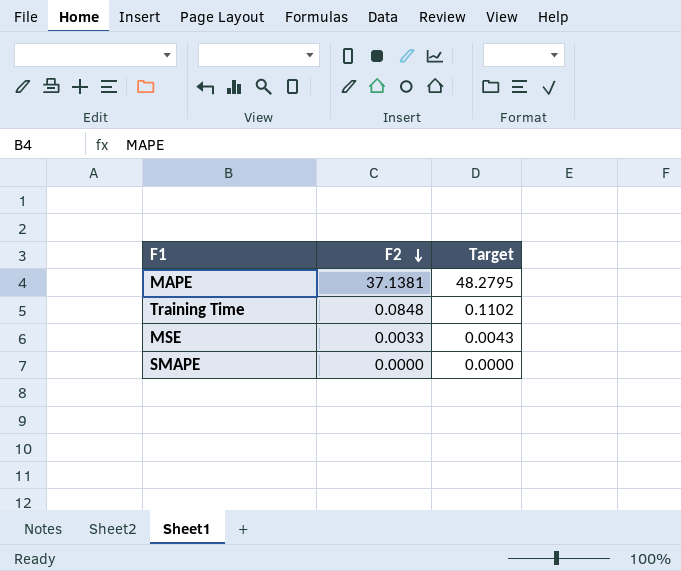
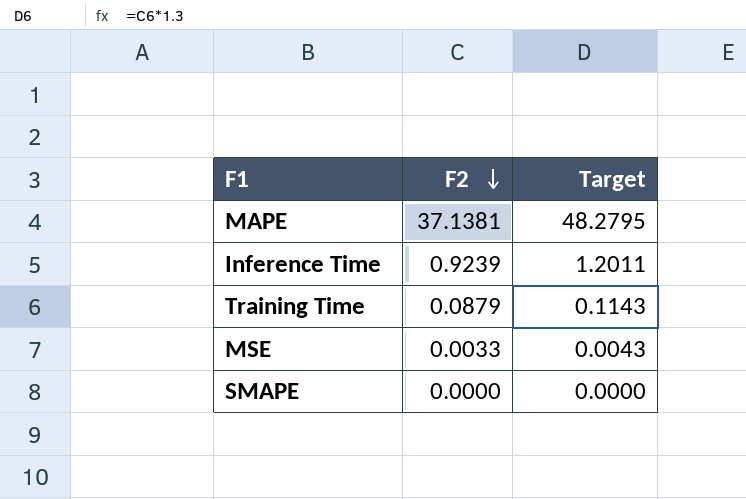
row Inference Time: none -> 0.9239 | 1.2011
Training Time | F2: 0.0848 -> 0.0879
Training Time | Target: 0.1102 -> 0.1143

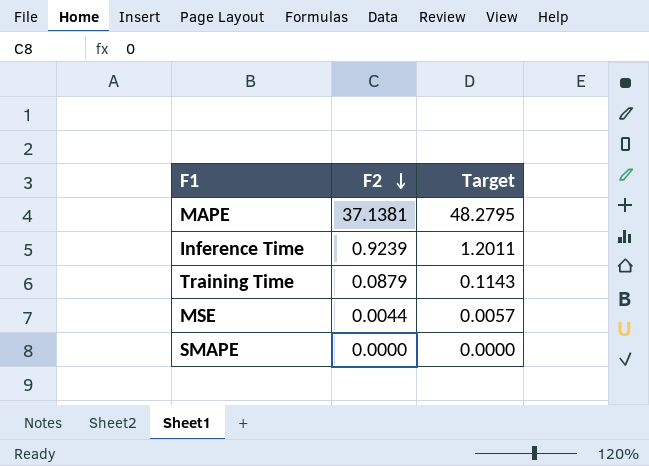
MSE | F2: 0.0033 -> 0.0044
MSE | Target: 0.0043 -> 0.0057

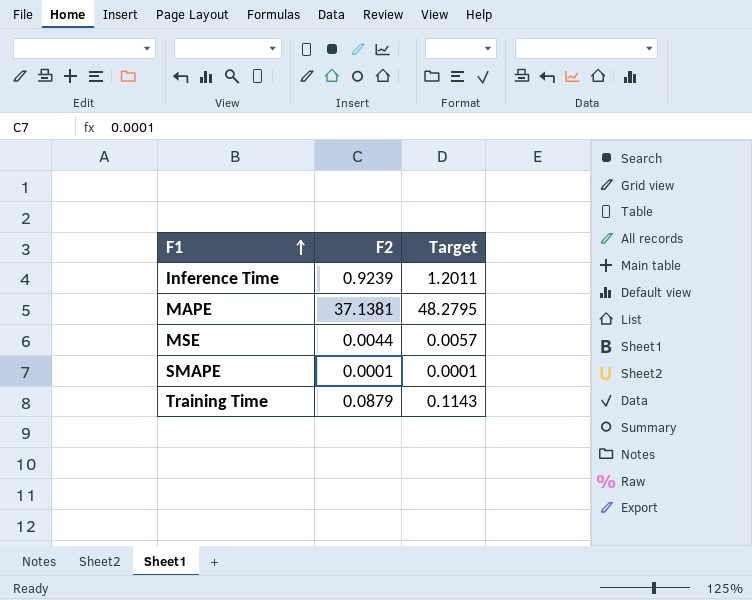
row order: F2 descending -> F1 ascending
SMAPE | F2: 0.0000 -> 0.0001
SMAPE | Target: 0.0000 -> 0.0001

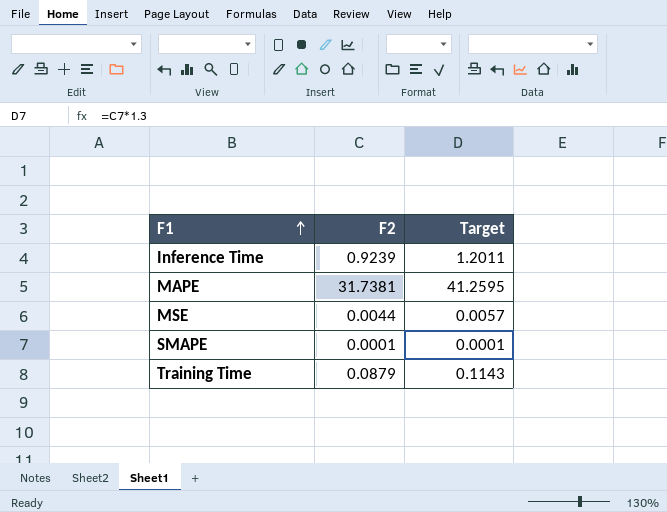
MAPE | F2: 37.1381 -> 31.7381
MAPE | Target: 48.2795 -> 41.2595

